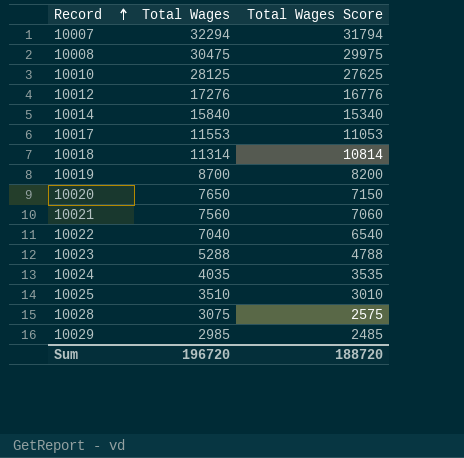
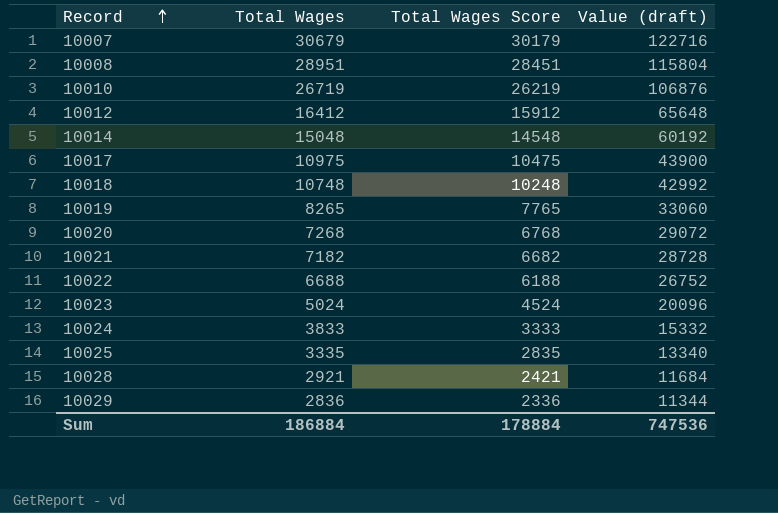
column Value (draft) | formula: none -> [Total Wages] * 4
10007 | Total Wages: 32294 -> 30679
10007 | Total Wages Score: 31794 -> 30179
10008 | Total Wages: 30475 -> 28951
10008 | Total Wages Score: 29975 -> 28451
10010 | Total Wages: 28125 -> 26719
10010 | Total Wages Score: 27625 -> 26219
10012 | Total Wages: 17276 -> 16412
10012 | Total Wages Score: 16776 -> 15912
10014 | Total Wages: 15840 -> 15048
10014 | Total Wages Score: 15340 -> 14548
10017 | Total Wages: 11553 -> 10975
10017 | Total Wages Score: 11053 -> 10475
10018 | Total Wages: 11314 -> 10748
10018 | Total Wages Score: 10814 -> 10248
10019 | Total Wages: 8700 -> 8265
10019 | Total Wages Score: 8200 -> 7765
10020 | Total Wages: 7650 -> 7268
10020 | Total Wages Score: 7150 -> 6768
10021 | Total Wages: 7560 -> 7182
10021 | Total Wages Score: 7060 -> 6682
10022 | Total Wages: 7040 -> 6688
10022 | Total Wages Score: 6540 -> 6188
10023 | Total Wages: 5288 -> 5024
10023 | Total Wages Score: 4788 -> 4524
10024 | Total Wages: 4035 -> 3833
10024 | Total Wages Score: 3535 -> 3333
10025 | Total Wages: 3510 -> 3335
10025 | Total Wages Score: 3010 -> 2835
10028 | Total Wages: 3075 -> 2921
10028 | Total Wages Score: 2575 -> 2421
10029 | Total Wages: 2985 -> 2836
10029 | Total Wages Score: 2485 -> 2336
Sum | Total Wages: 196720 -> 186884
Sum | Total Wages Score: 188720 -> 178884

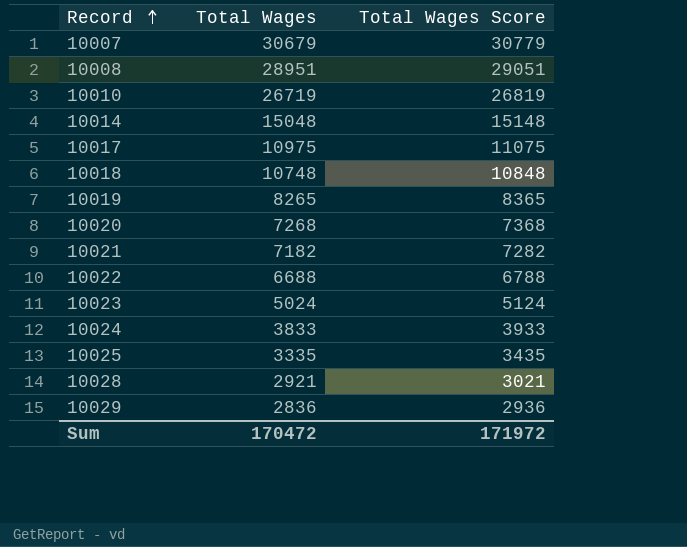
column Value (draft) | formula: [Total Wages] * 4 -> none
column Total Wages Score | formula: [Total Wages] - 500 -> [Total Wages] + 100
row 10012: 16412 | 15912 | 65648 -> none
Sum | Total Wages: 186884 -> 170472
Sum | Total Wages Score: 178884 -> 171972

